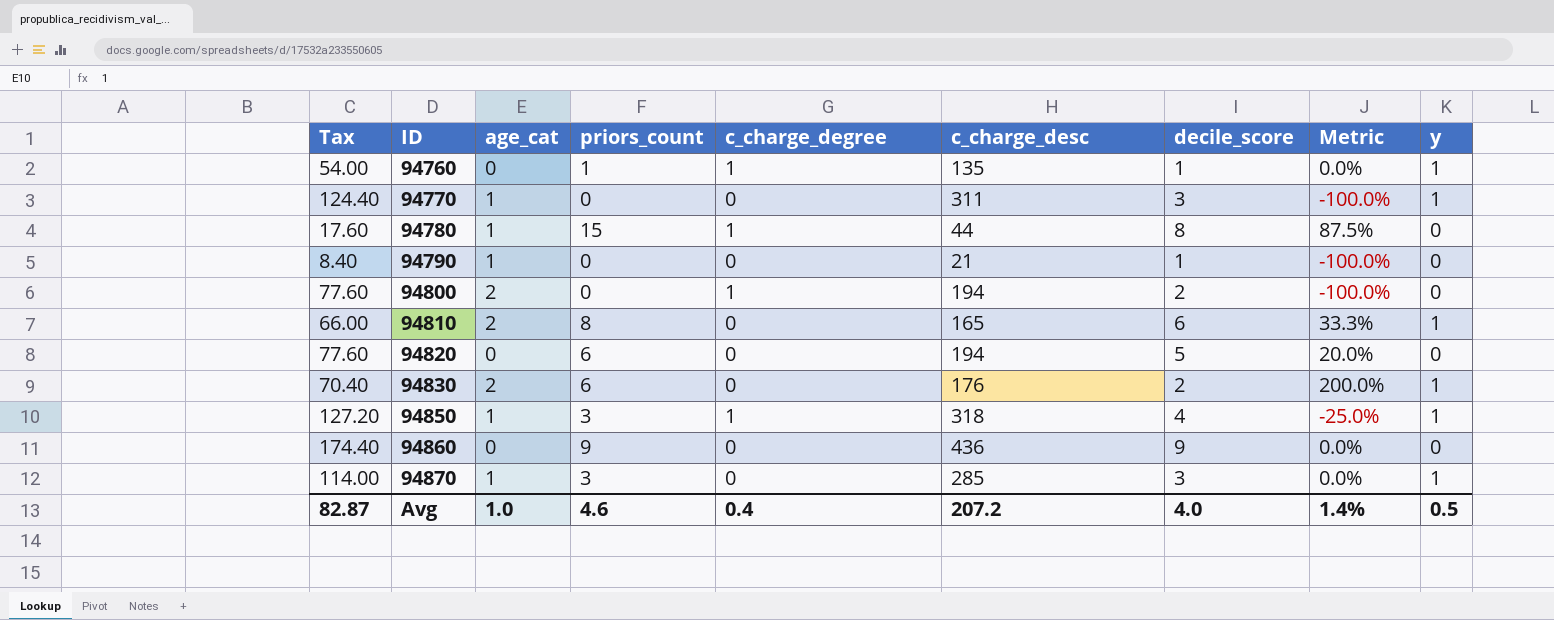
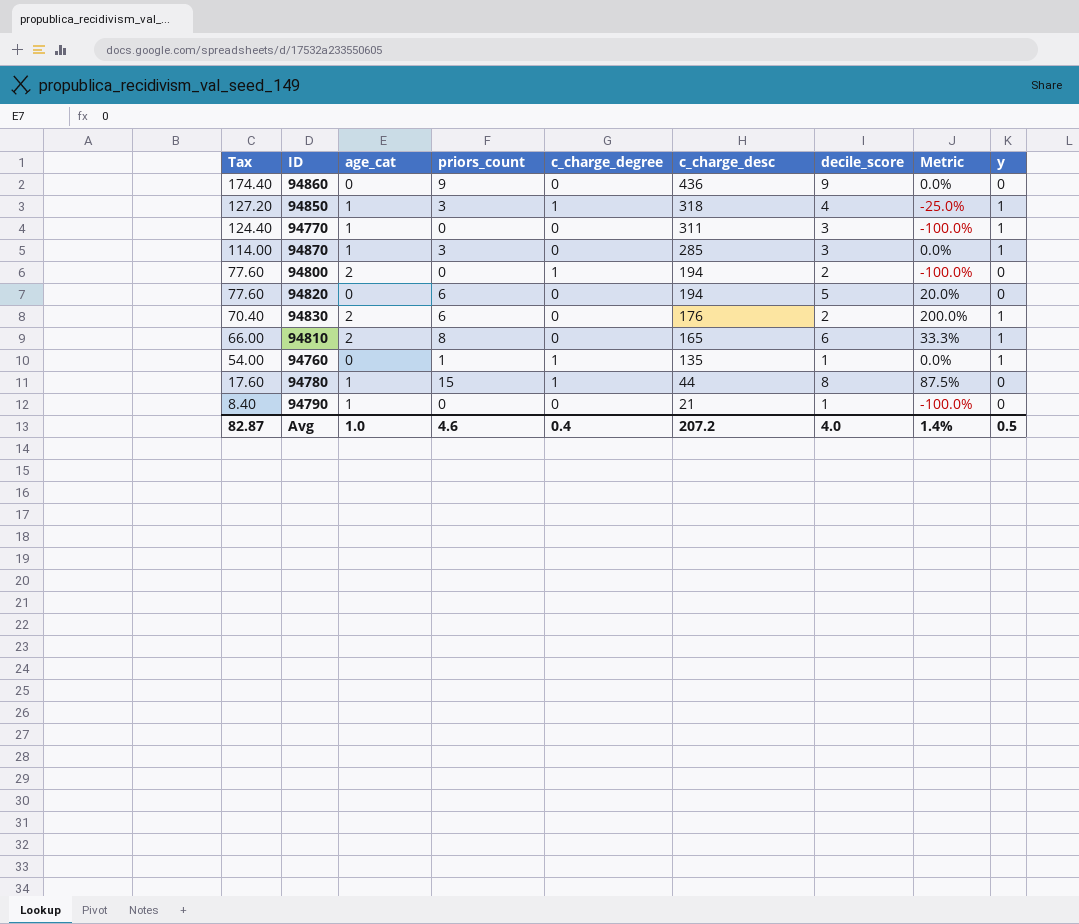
row order: ID ascending -> Tax descending

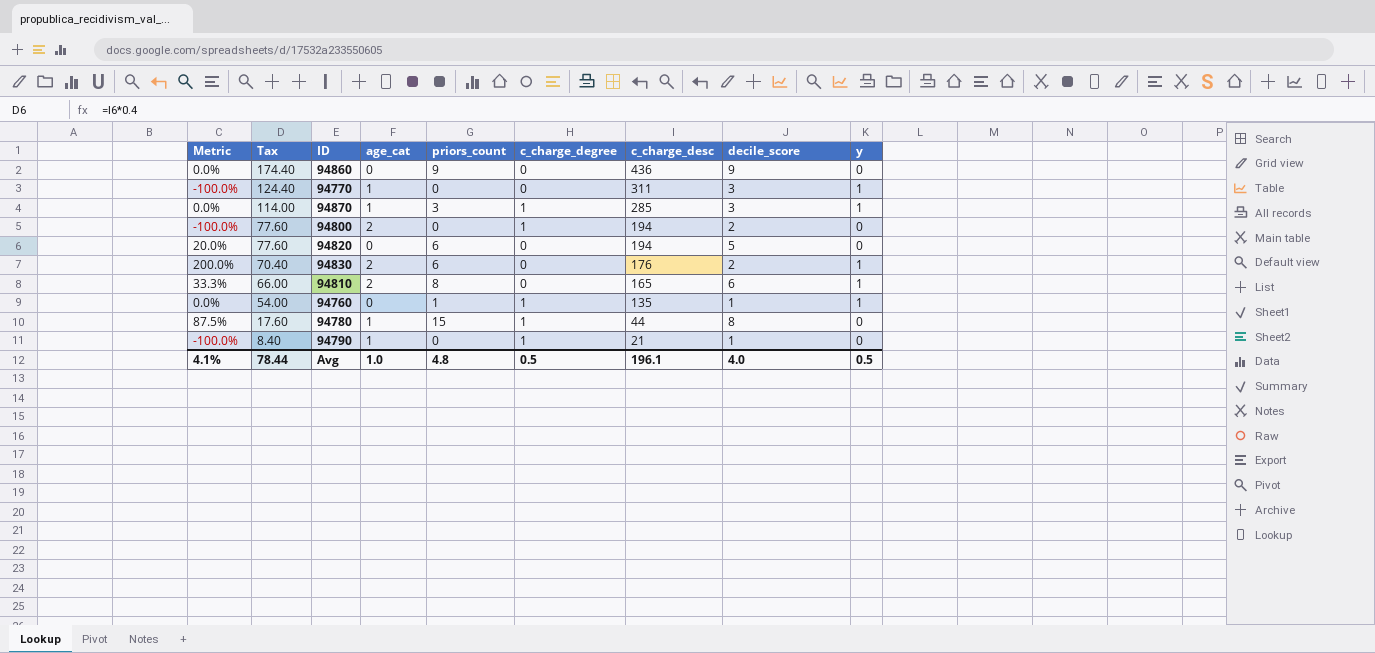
column Metric | position: 8 -> 1
row 94850: 127.20 | 1 | 3 | 1 | 318 | 4 | -25.0% | 1 -> none
94870 | c_charge_degree: 0 -> 1
94790 | c_charge_degree: 0 -> 1
Avg | Metric: 1.4% -> 4.1%
Avg | Tax: 82.87 -> 78.44
Avg | priors_count: 4.6 -> 4.8
Avg | c_charge_degree: 0.4 -> 0.5
Avg | c_charge_desc: 207.2 -> 196.1

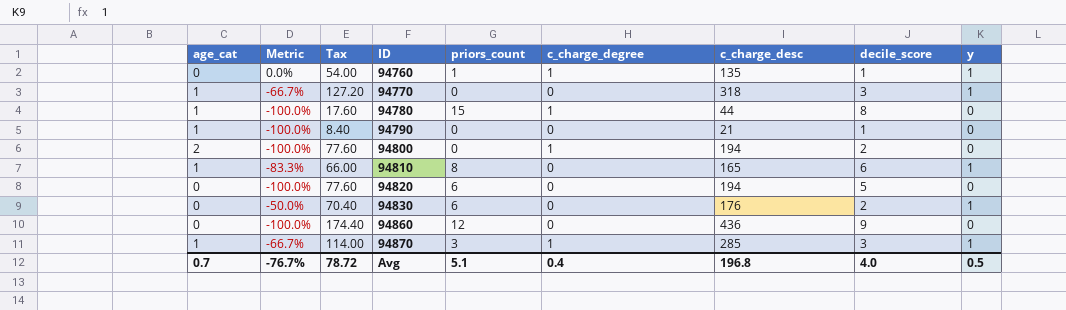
row order: Tax descending -> ID ascending
column age_cat | position: 4 -> 1
column Metric | formula: ([priors_count] - [decile_score]) / [decile_score] -> ([y] - [decile_score]) / [decile_score]
94770 | Tax: 124.40 -> 127.20
94770 | c_charge_desc: 311 -> 318
94790 | c_charge_degree: 1 -> 0
94810 | age_cat: 2 -> 1
94830 | age_cat: 2 -> 0
94860 | priors_count: 9 -> 12
Avg | age_cat: 1.0 -> 0.7
Avg | Metric: 4.1% -> -76.7%
Avg | Tax: 78.44 -> 78.72
Avg | priors_count: 4.8 -> 5.1
Avg | c_charge_degree: 0.5 -> 0.4
Avg | c_charge_desc: 196.1 -> 196.8

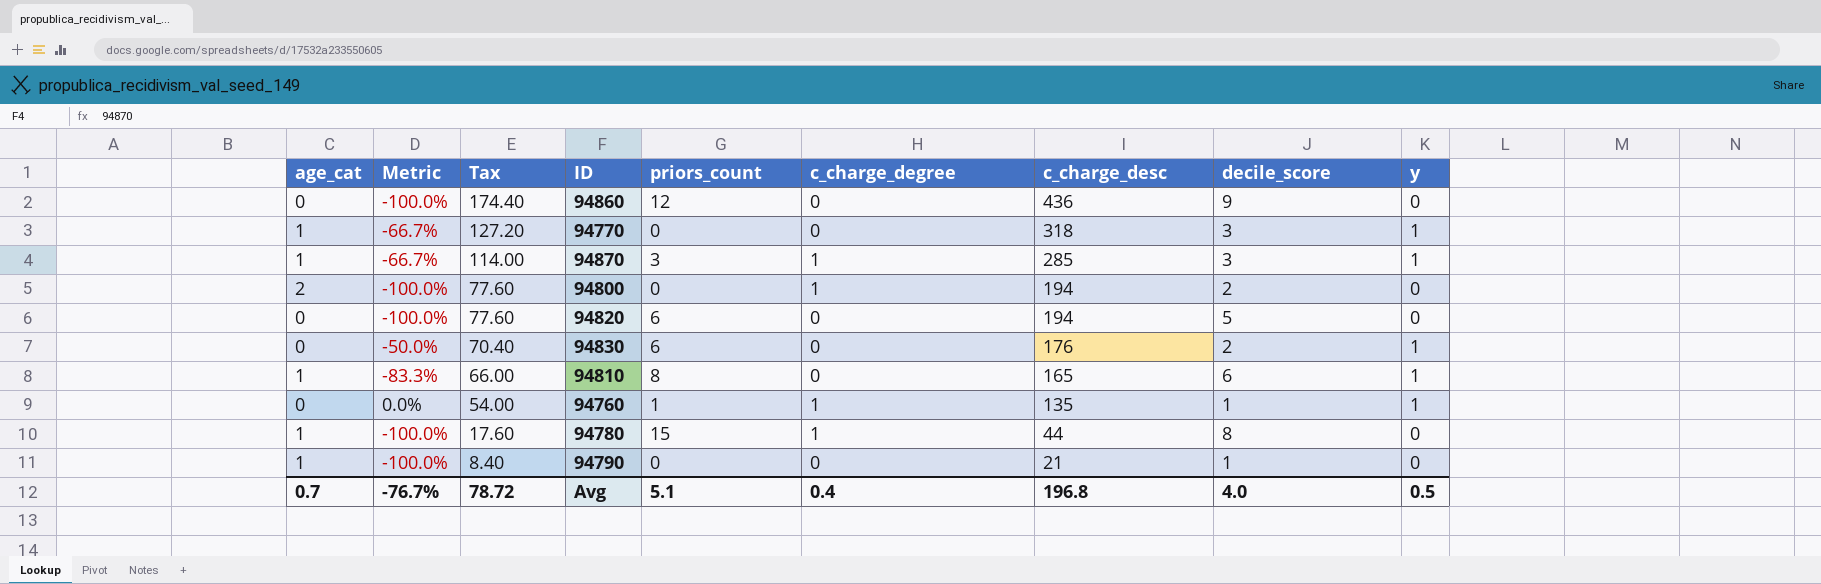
row order: ID ascending -> Tax descending

